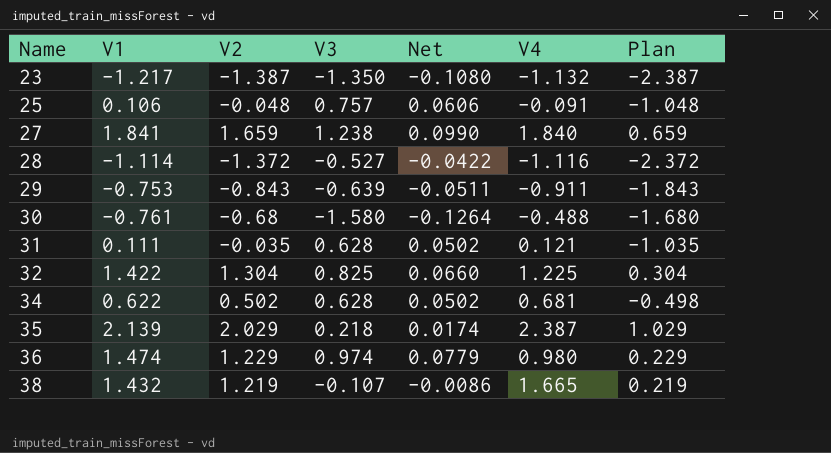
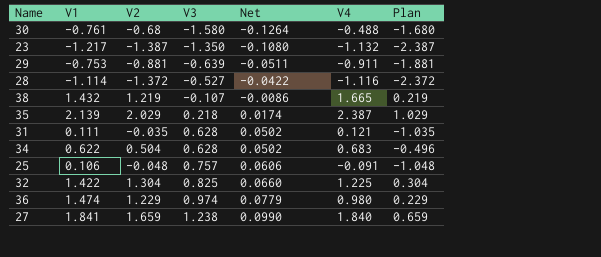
row order: Name ascending -> V3 ascending
29 | V2: -0.843 -> -0.881
29 | Plan: -1.843 -> -1.881
34 | V2: 0.502 -> 0.504
34 | V4: 0.681 -> 0.683
34 | Plan: -0.498 -> -0.496

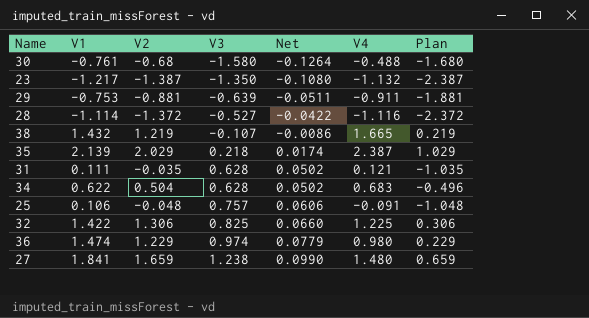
32 | V2: 1.304 -> 1.306
32 | Plan: 0.304 -> 0.306
27 | V4: 1.840 -> 1.480

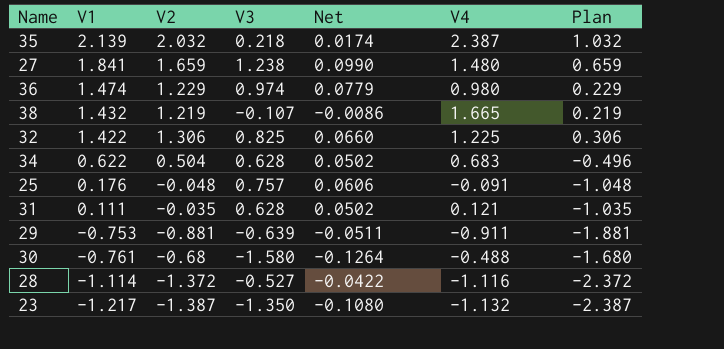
row order: V3 ascending -> V1 descending
35 | V2: 2.029 -> 2.032
35 | Plan: 1.029 -> 1.032
25 | V1: 0.106 -> 0.176

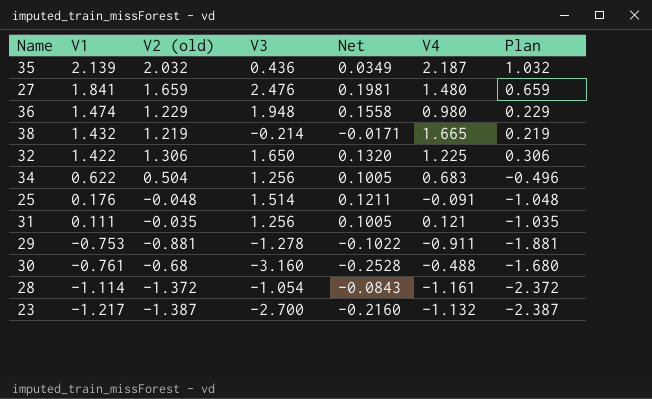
column name: V2 -> V2 (old)
35 | V3: 0.218 -> 0.436
35 | Net: 0.0174 -> 0.0349
35 | V4: 2.387 -> 2.187
27 | V3: 1.238 -> 2.476
27 | Net: 0.0990 -> 0.1981
36 | V3: 0.974 -> 1.948
36 | Net: 0.0779 -> 0.1558
38 | V3: -0.107 -> -0.214
38 | Net: -0.0086 -> -0.0171
32 | V3: 0.825 -> 1.650
32 | Net: 0.0660 -> 0.1320
34 | V3: 0.628 -> 1.256
34 | Net: 0.0502 -> 0.1005
25 | V3: 0.757 -> 1.514
25 | Net: 0.0606 -> 0.1211
31 | V3: 0.628 -> 1.256
31 | Net: 0.0502 -> 0.1005
29 | V3: -0.639 -> -1.278
29 | Net: -0.0511 -> -0.1022
30 | V3: -1.580 -> -3.160
30 | Net: -0.1264 -> -0.2528
28 | V3: -0.527 -> -1.054
28 | Net: -0.0422 -> -0.0843
28 | V4: -1.116 -> -1.161
23 | V3: -1.350 -> -2.700
23 | Net: -0.1080 -> -0.2160

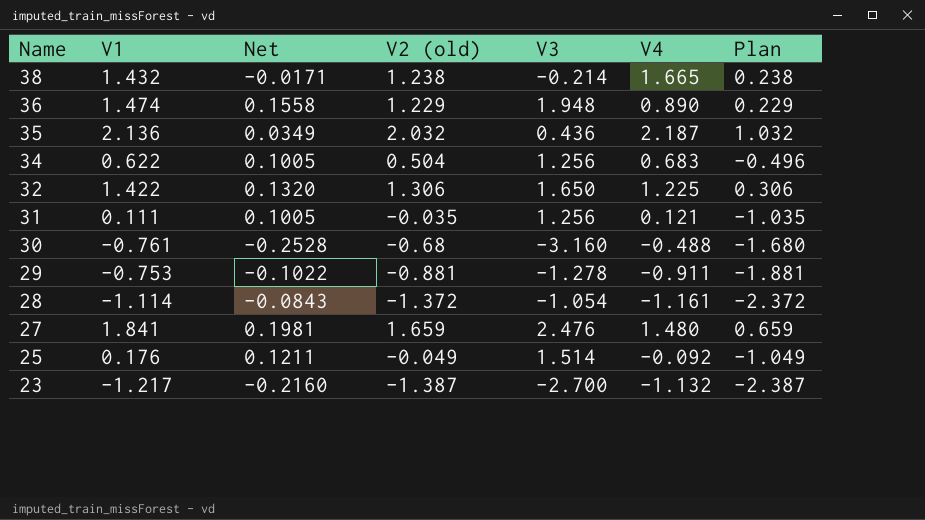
row order: V1 descending -> Name descending
column Net | position: 5 -> 3
38 | V2 (old): 1.219 -> 1.238
38 | Plan: 0.219 -> 0.238
36 | V4: 0.980 -> 0.890
35 | V1: 2.139 -> 2.136
25 | V2 (old): -0.048 -> -0.049
25 | V4: -0.091 -> -0.092
25 | Plan: -1.048 -> -1.049

